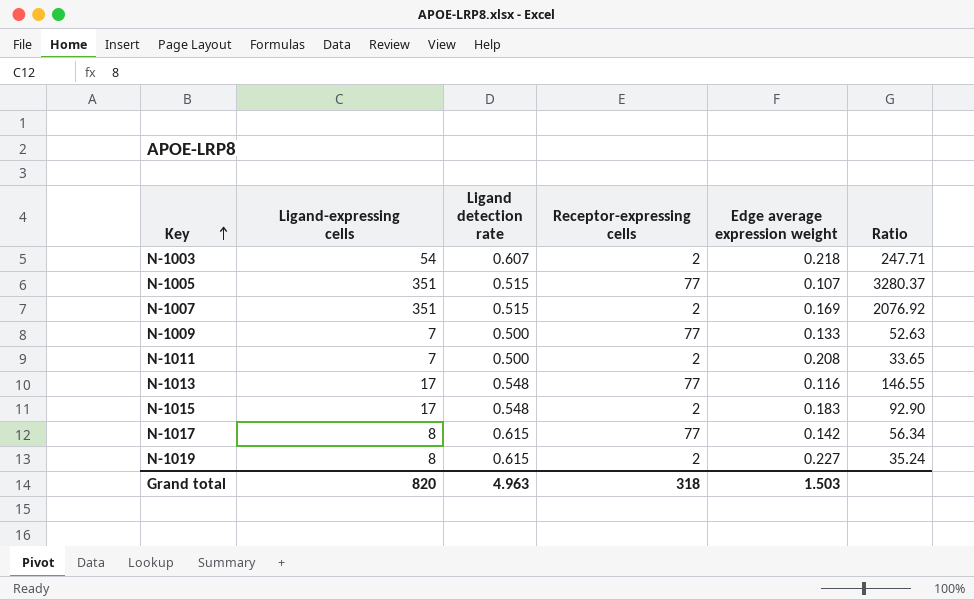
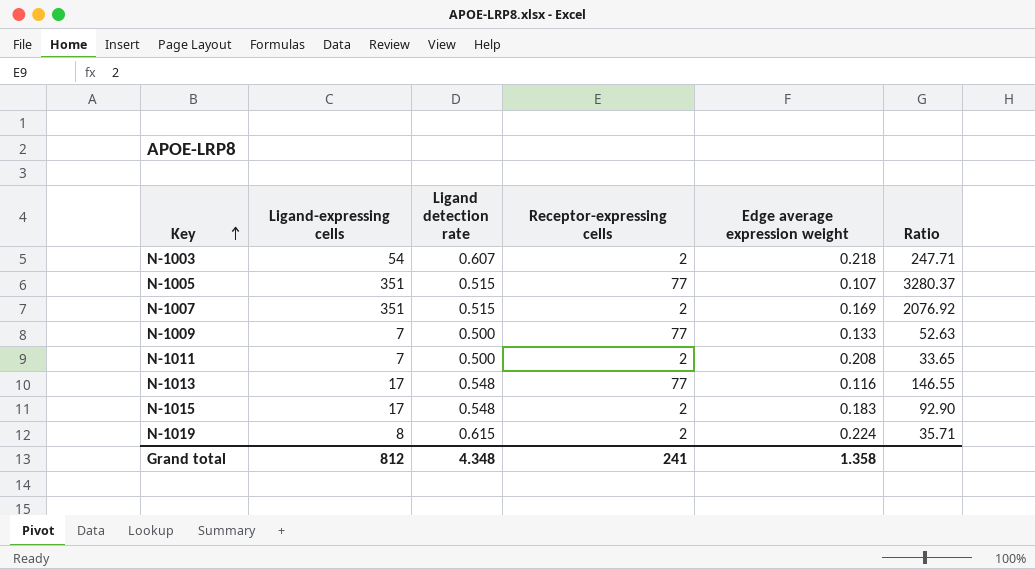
row N-1017: 8 | 0.615 | 77 | 0.142 | 56.34 -> none
N-1019 | Edge average expression weight: 0.227 -> 0.224
N-1019 | Ratio: 35.24 -> 35.71
Grand total | Ligand-expressing cells: 820 -> 812
Grand total | Ligand detection rate: 4.963 -> 4.348
Grand total | Receptor-expressing cells: 318 -> 241
Grand total | Edge average expression weight: 1.503 -> 1.358

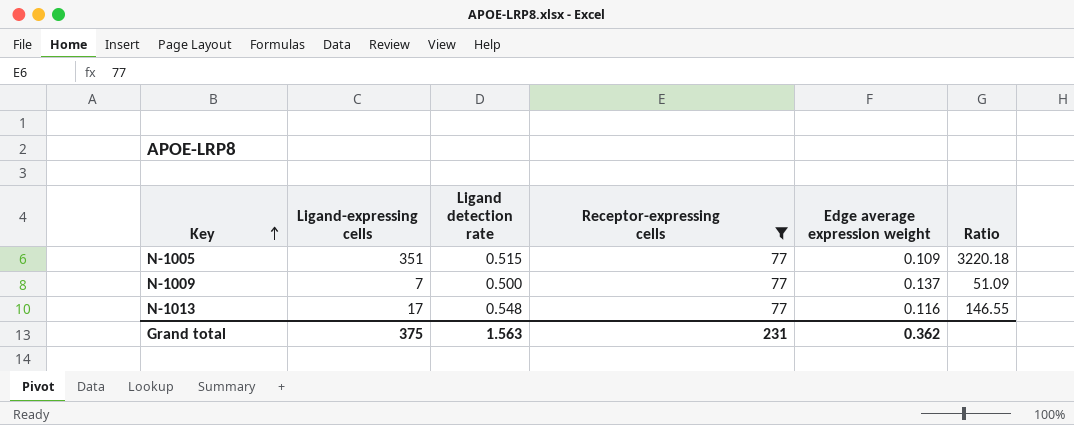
filter: none -> Receptor-expressing cells = 77
N-1005 | Edge average expression weight: 0.107 -> 0.109
N-1005 | Ratio: 3280.37 -> 3220.18
N-1009 | Edge average expression weight: 0.133 -> 0.137
N-1009 | Ratio: 52.63 -> 51.09
Grand total | Ligand-expressing cells: 812 -> 375
Grand total | Ligand detection rate: 4.348 -> 1.563
Grand total | Receptor-expressing cells: 241 -> 231
Grand total | Edge average expression weight: 1.358 -> 0.362

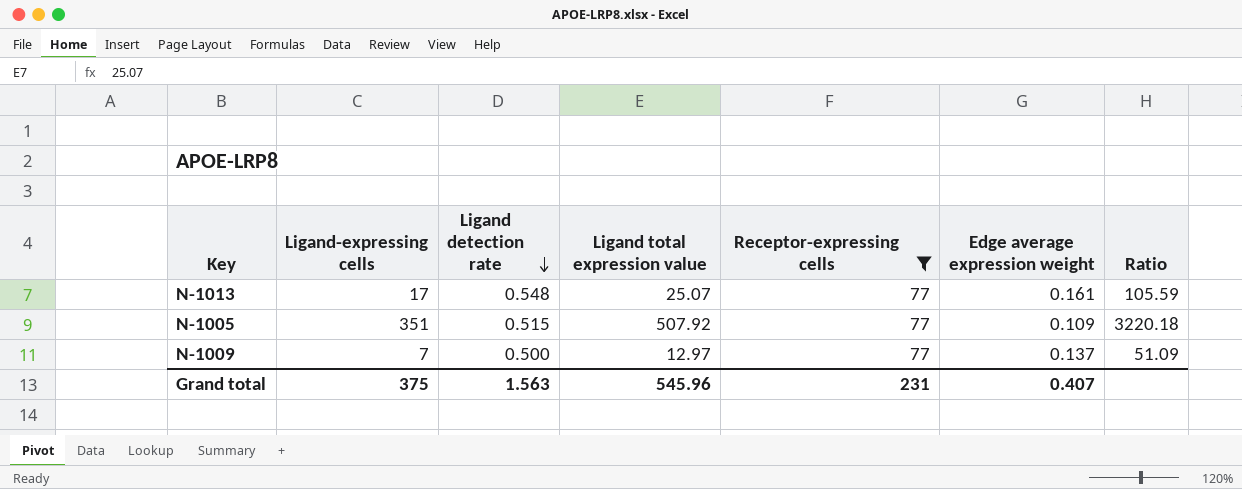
row order: Key ascending -> Ligand detection rate descending
column Ligand total expression value | position: none -> 4
N-1013 | Edge average expression weight: 0.116 -> 0.161
N-1013 | Ratio: 146.55 -> 105.59
Grand total | Edge average expression weight: 0.362 -> 0.407

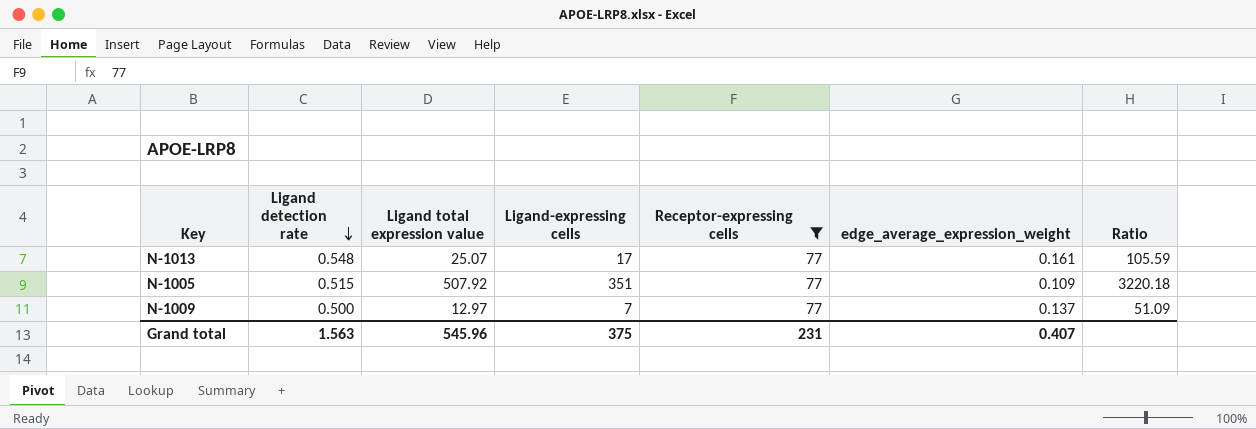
column Ligand-expressing cells | position: 2 -> 4
column name: Edge average expression weight -> edge_average_expression_weight

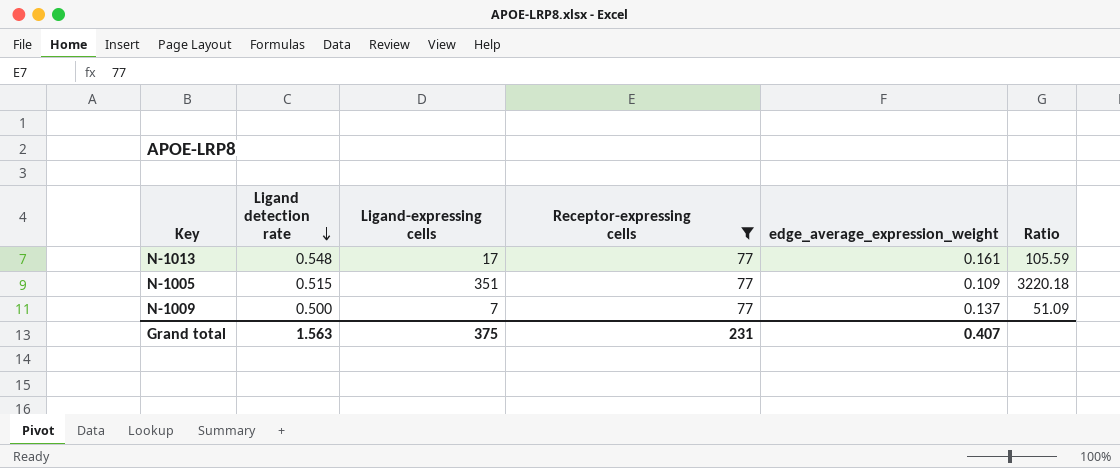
column Ligand total expression value | position: 3 -> none

